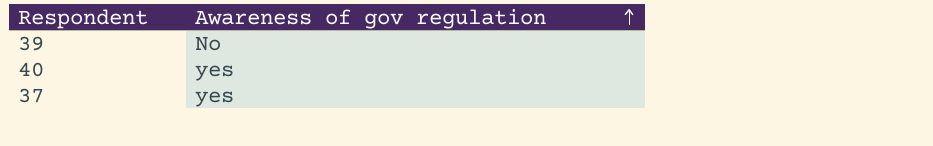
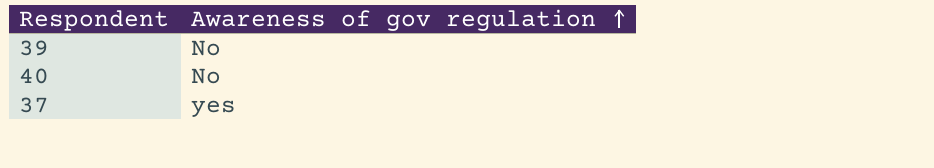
40 | Awareness of gov regulation: yes -> No

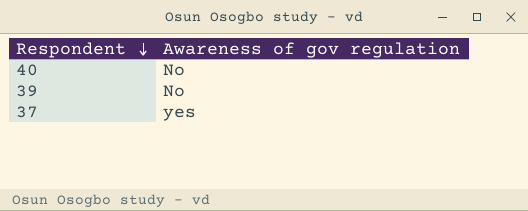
row order: Awareness of gov regulation ascending -> Respondent descending

